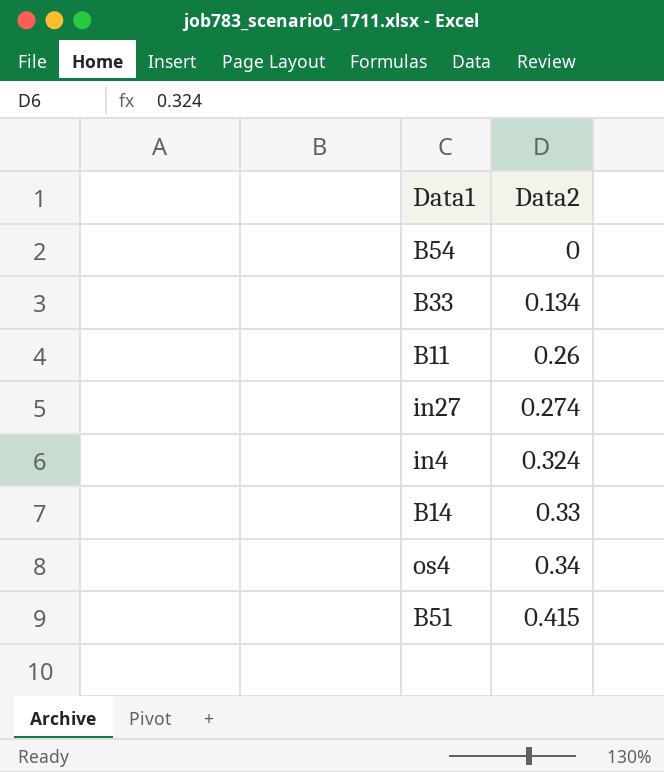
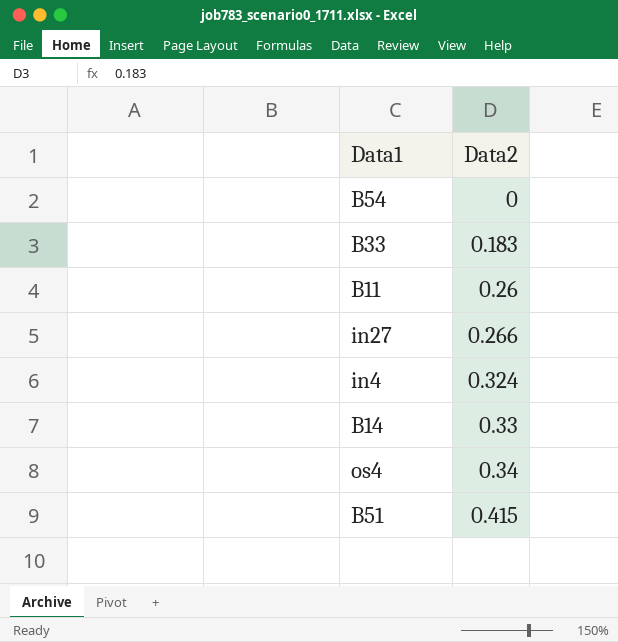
B33 | Data2: 0.134 -> 0.183
in27 | Data2: 0.274 -> 0.266

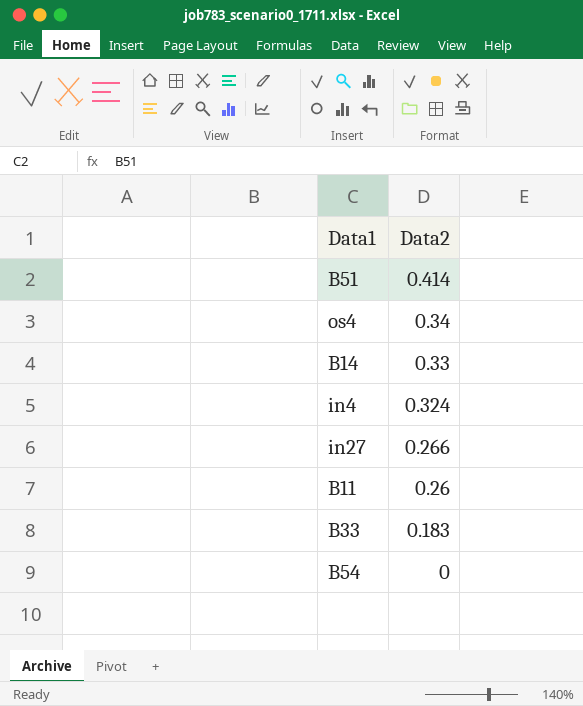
row order: Data2 ascending -> Data2 descending
B51 | Data2: 0.415 -> 0.414

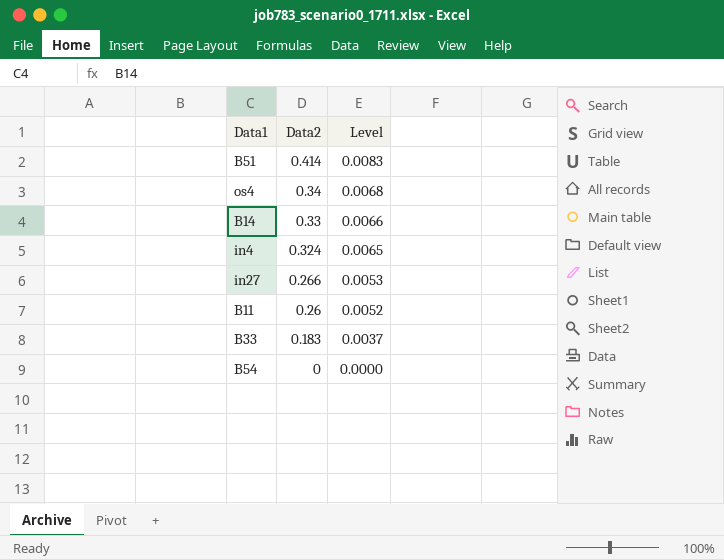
column Level | formula: none -> [Data2] * 0.02

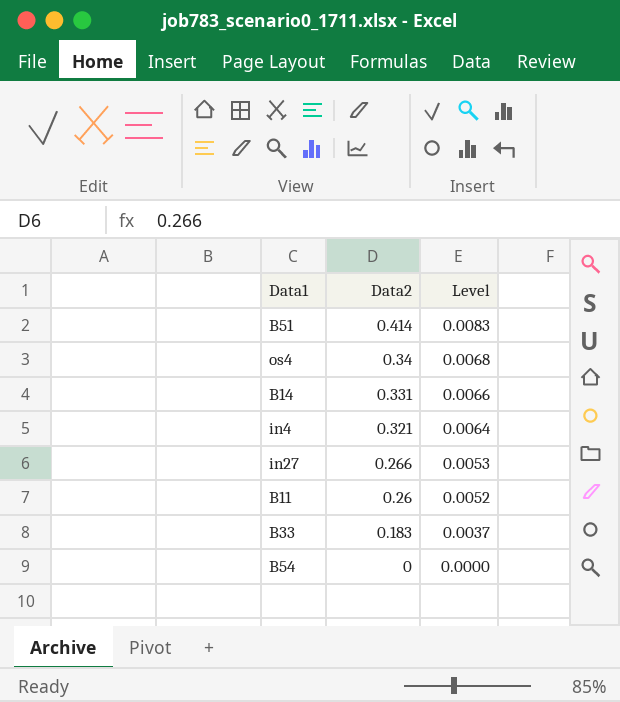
B14 | Data2: 0.33 -> 0.331
in4 | Data2: 0.324 -> 0.321
in4 | Level: 0.0065 -> 0.0064

